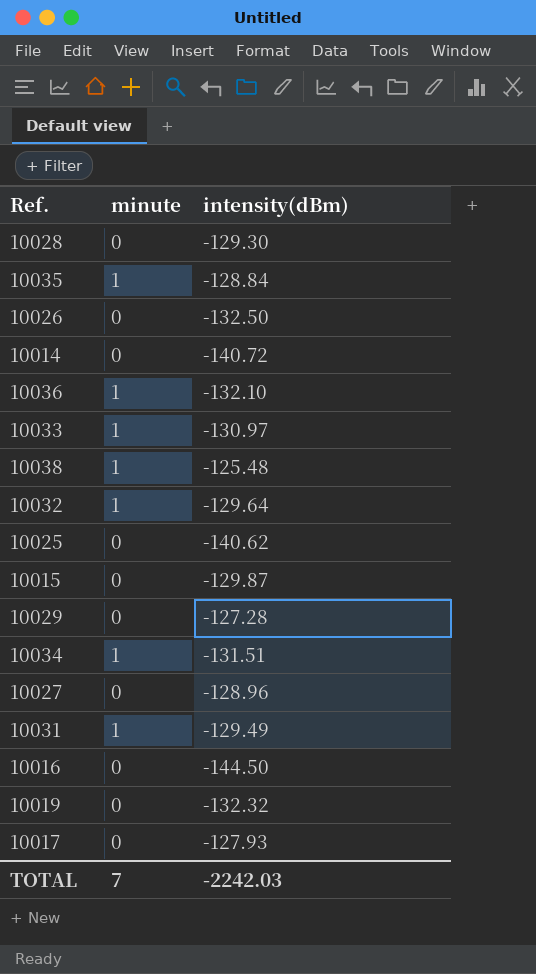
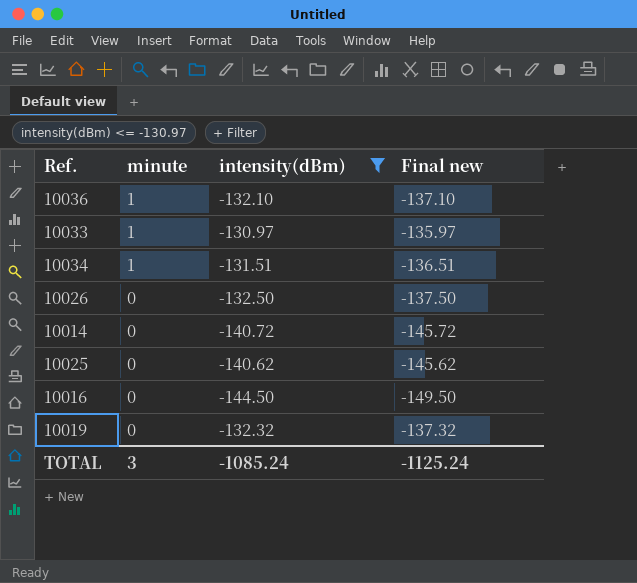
filter: none -> intensity(dBm) <= -130.97
row order: none -> minute descending
column Final new | formula: none -> [intensity(dBm)] - 5
TOTAL | minute: 7 -> 3
TOTAL | intensity(dBm): -2242.03 -> -1085.24

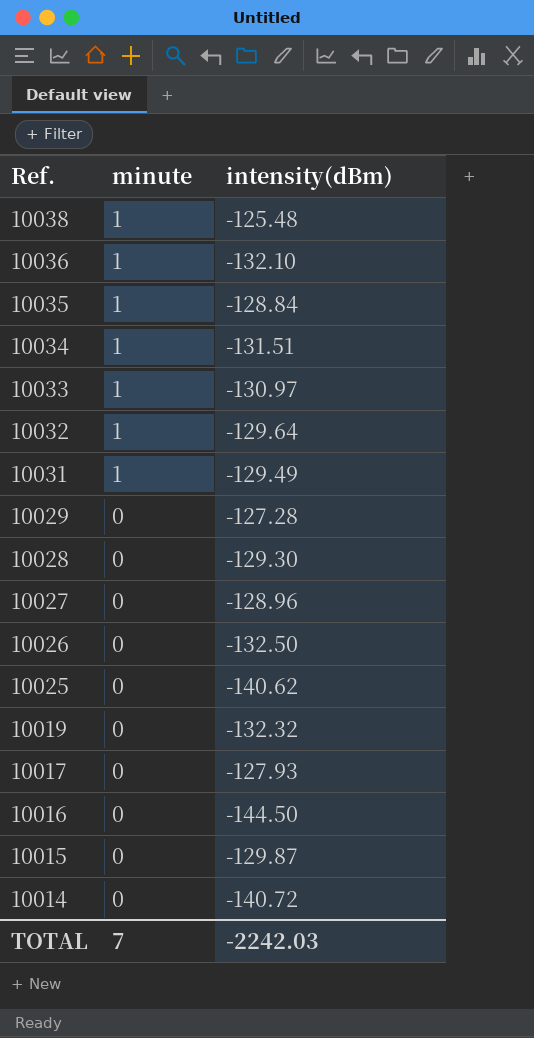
filter: intensity(dBm) <= -130.97 -> none
row order: minute descending -> Ref. descending
column Final new | formula: [intensity(dBm)] - 5 -> none
TOTAL | minute: 3 -> 7
TOTAL | intensity(dBm): -1085.24 -> -2242.03

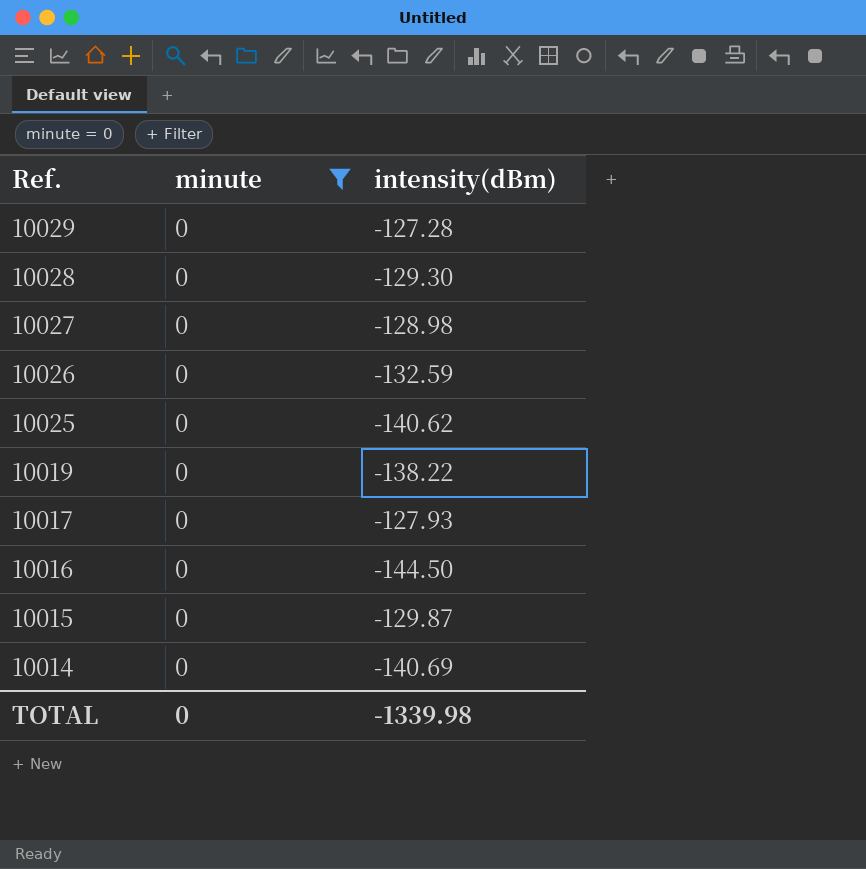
filter: none -> minute = 0
10027 | intensity(dBm): -128.96 -> -128.98
10026 | intensity(dBm): -132.50 -> -132.59
10019 | intensity(dBm): -132.32 -> -138.22
10014 | intensity(dBm): -140.72 -> -140.69
TOTAL | minute: 7 -> 0
TOTAL | intensity(dBm): -2242.03 -> -1339.98

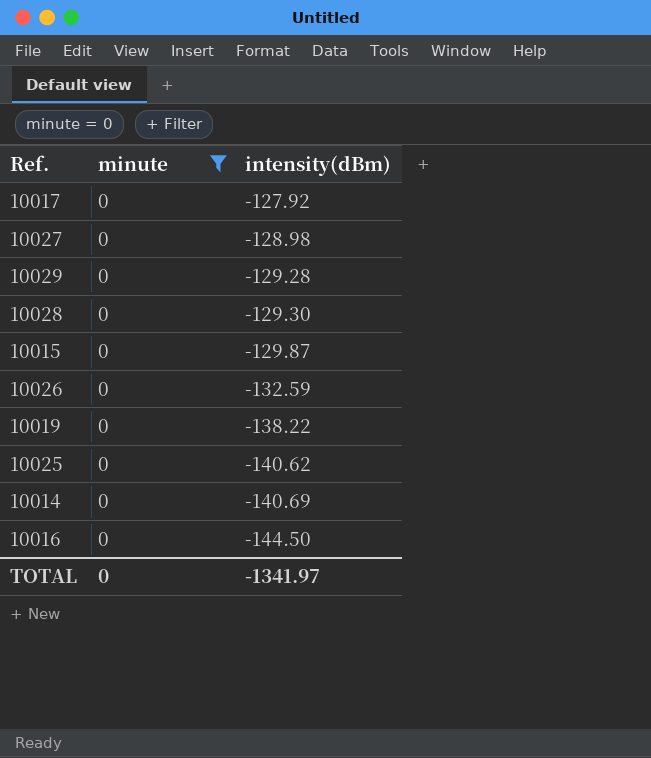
row order: Ref. descending -> intensity(dBm) descending
10017 | intensity(dBm): -127.93 -> -127.92
10029 | intensity(dBm): -127.28 -> -129.28
TOTAL | intensity(dBm): -1339.98 -> -1341.97

